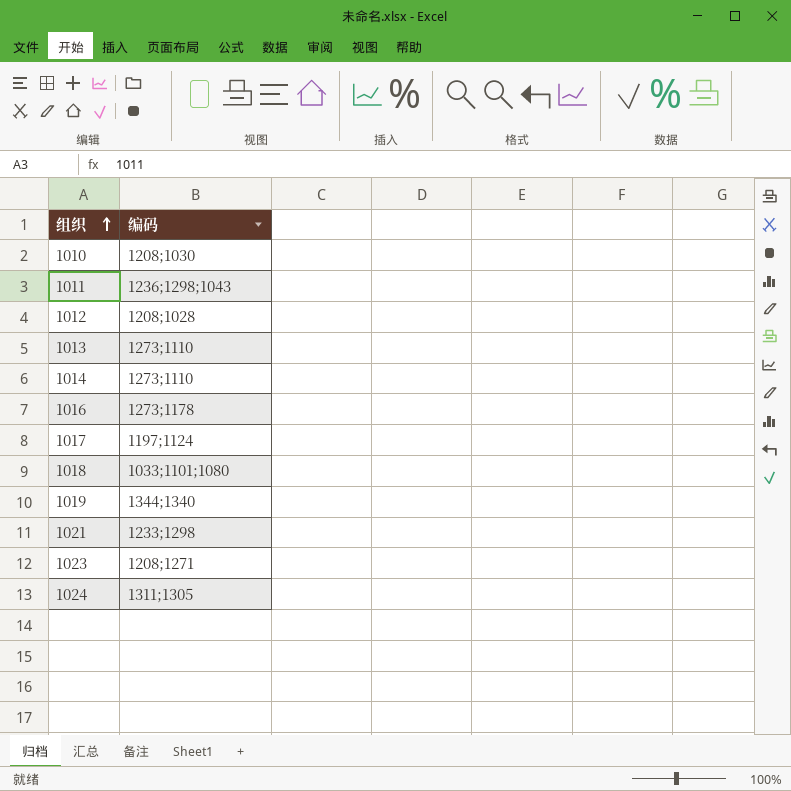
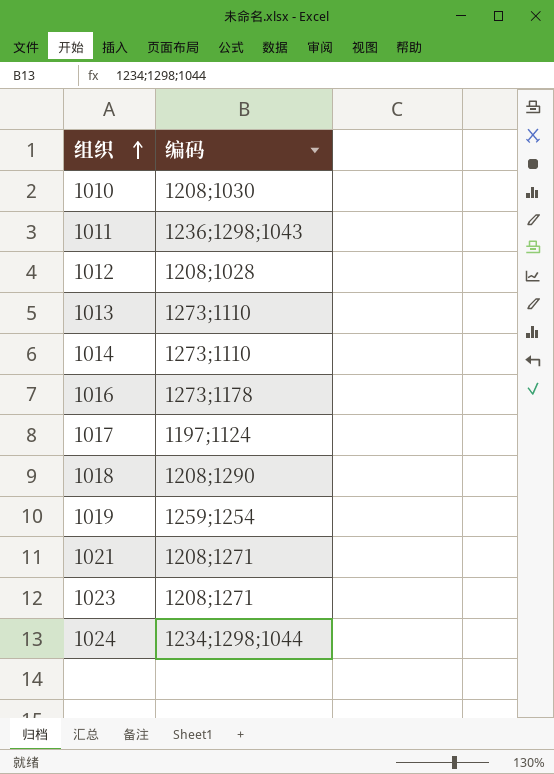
1018 | 编码: 1033;1101;1080 -> 1208;1290
1019 | 编码: 1344;1340 -> 1259;1254
1021 | 编码: 1233;1298 -> 1208;1271
1024 | 编码: 1311;1305 -> 1234;1298;1044

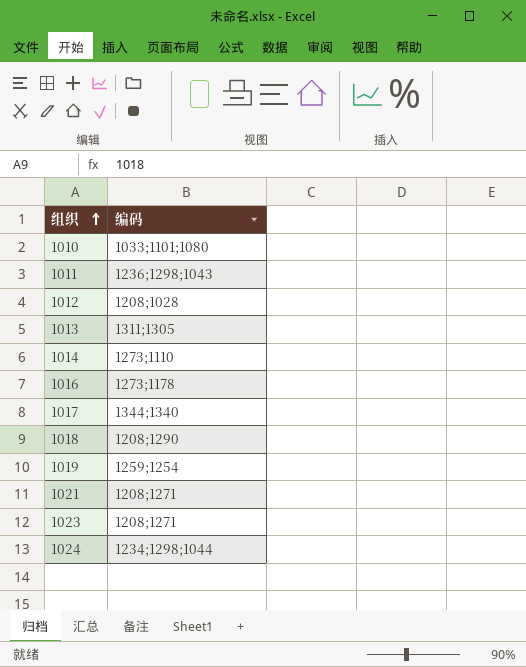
1010 | 编码: 1208;1030 -> 1033;1101;1080
1013 | 编码: 1273;1110 -> 1311;1305
1017 | 编码: 1197;1124 -> 1344;1340

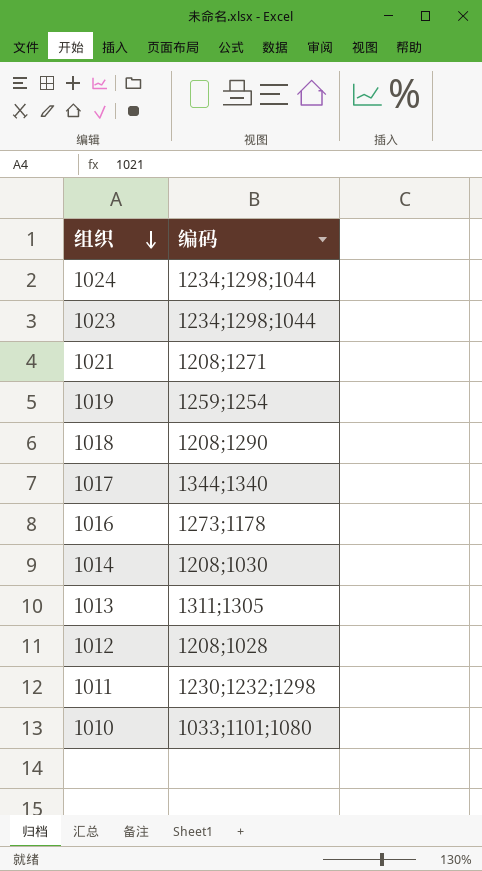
row order: 组织 ascending -> 组织 descending
1023 | 编码: 1208;1271 -> 1234;1298;1044
1014 | 编码: 1273;1110 -> 1208;1030
1011 | 编码: 1236;1298;1043 -> 1230;1232;1298

